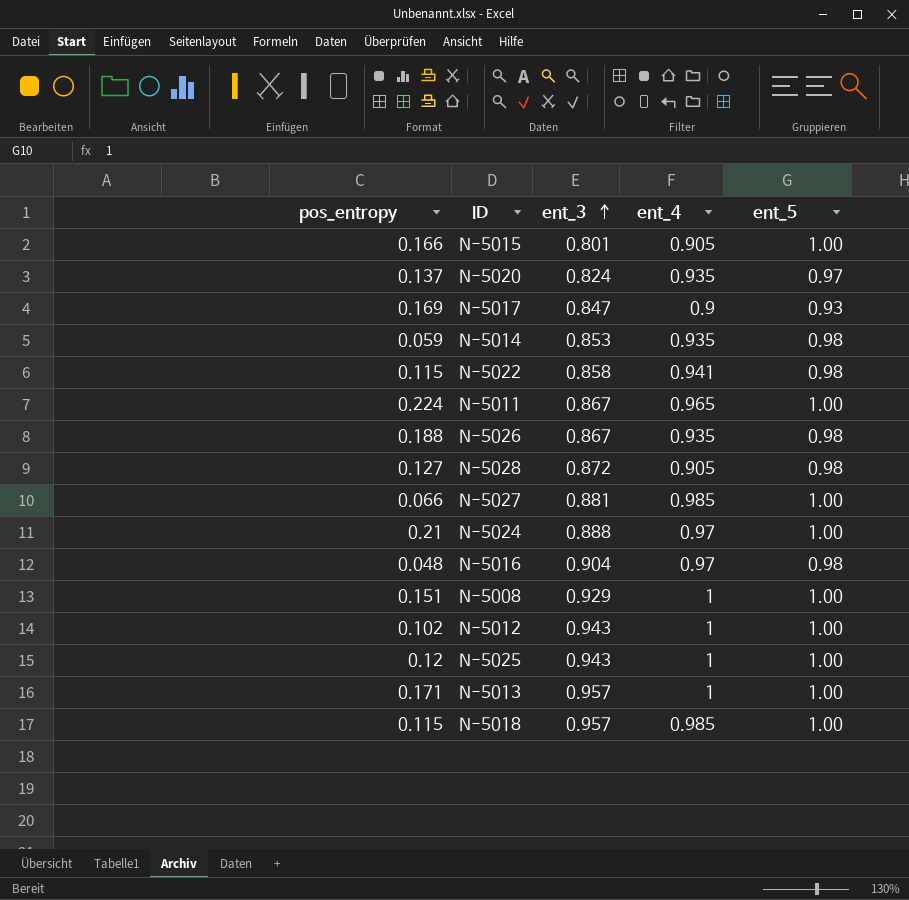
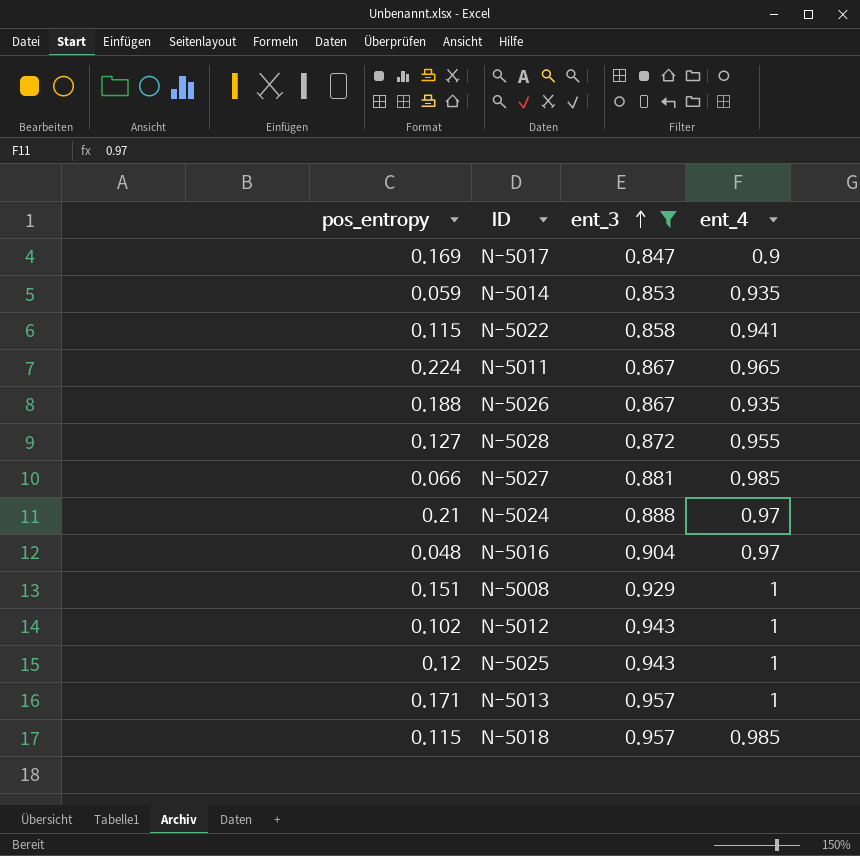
filter: none -> ent_3 >= 0.847
column ent_5 | position: 5 -> none
N-5028 | ent_4: 0.905 -> 0.955

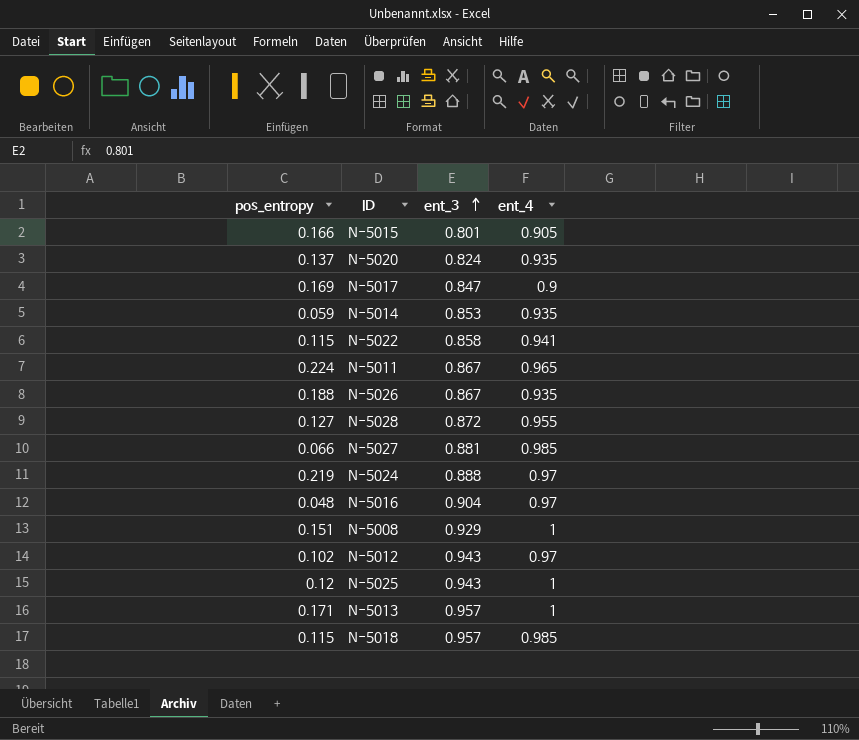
filter: ent_3 >= 0.847 -> none
N-5024 | pos_entropy: 0.21 -> 0.219
N-5012 | ent_4: 1 -> 0.97

